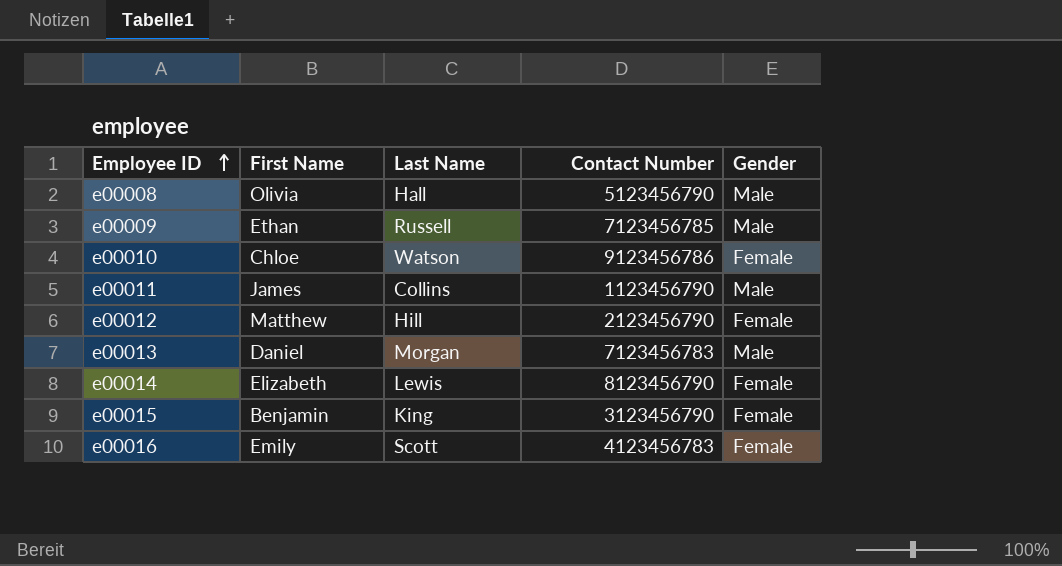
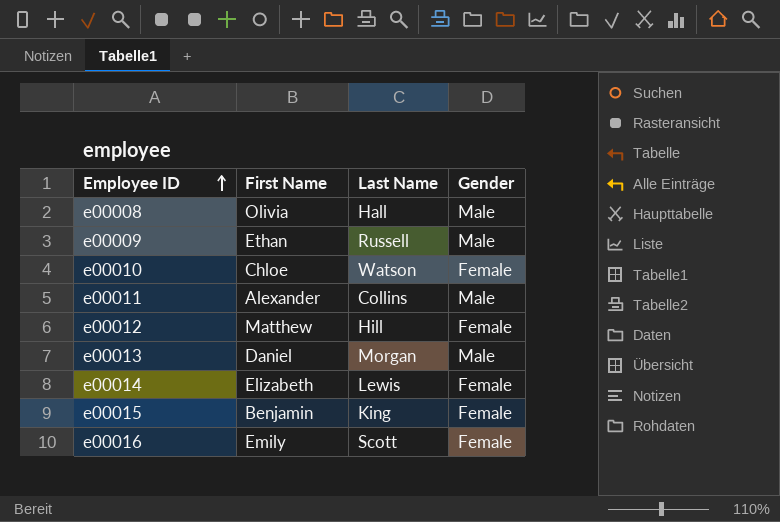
column Contact Number | position: 4 -> none
e00011 | First Name: James -> Alexander

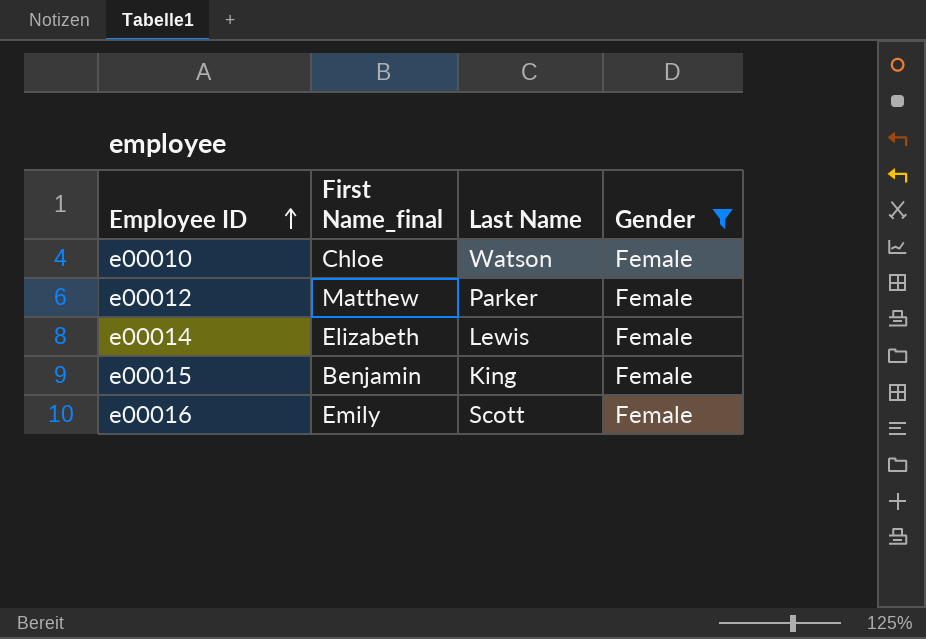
filter: none -> Gender = Female
column name: First Name -> First Name_final
e00012 | Last Name: Hill -> Parker

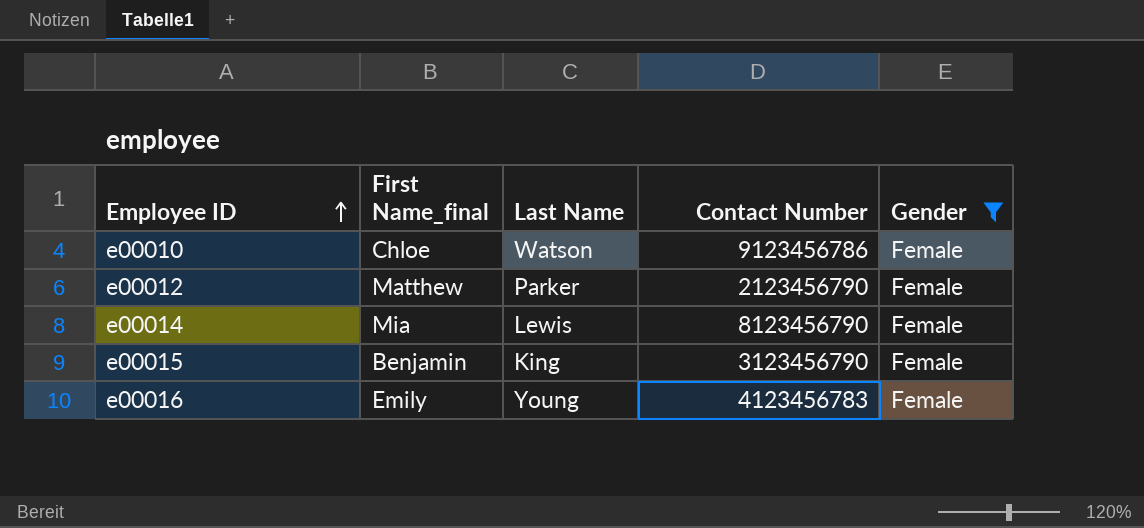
column Contact Number | position: none -> 4
e00014 | First Name_final: Elizabeth -> Mia
e00016 | Last Name: Scott -> Young

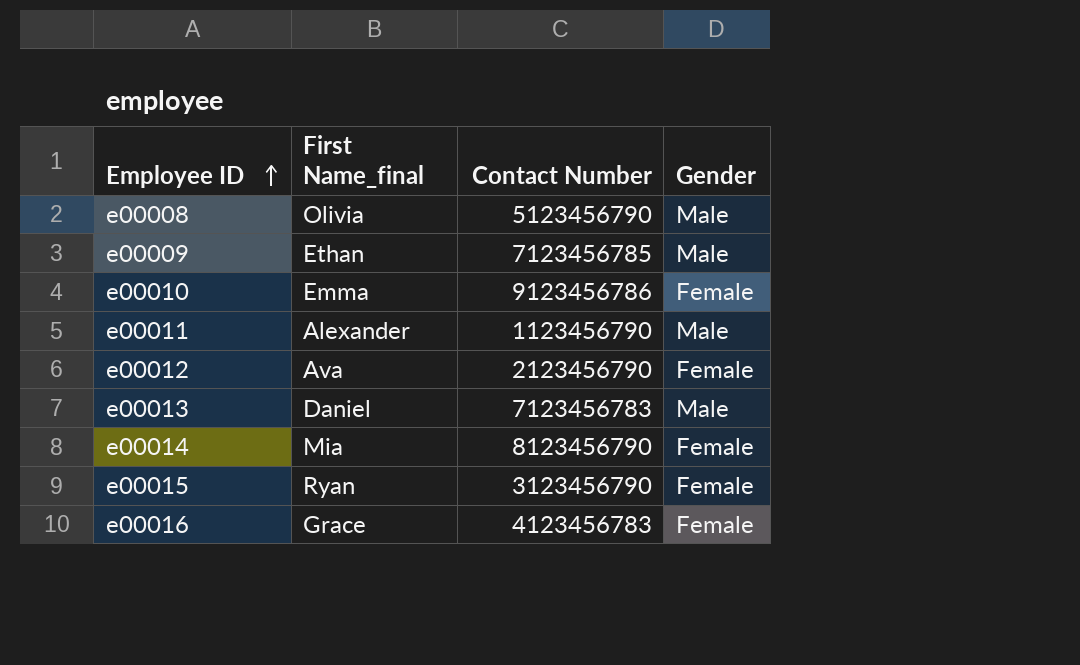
filter: Gender = Female -> none
column Last Name | position: 3 -> none
e00010 | First Name_final: Chloe -> Emma
e00012 | First Name_final: Matthew -> Ava
e00015 | First Name_final: Benjamin -> Ryan
e00016 | First Name_final: Emily -> Grace

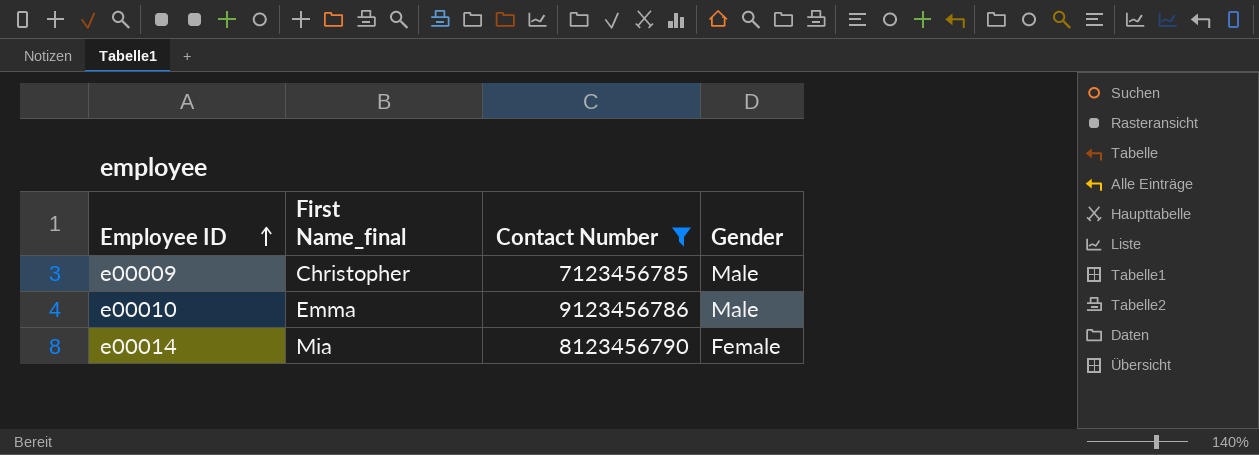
filter: none -> Contact Number >= 7123456785
e00009 | First Name_final: Ethan -> Christopher
e00010 | Gender: Female -> Male

